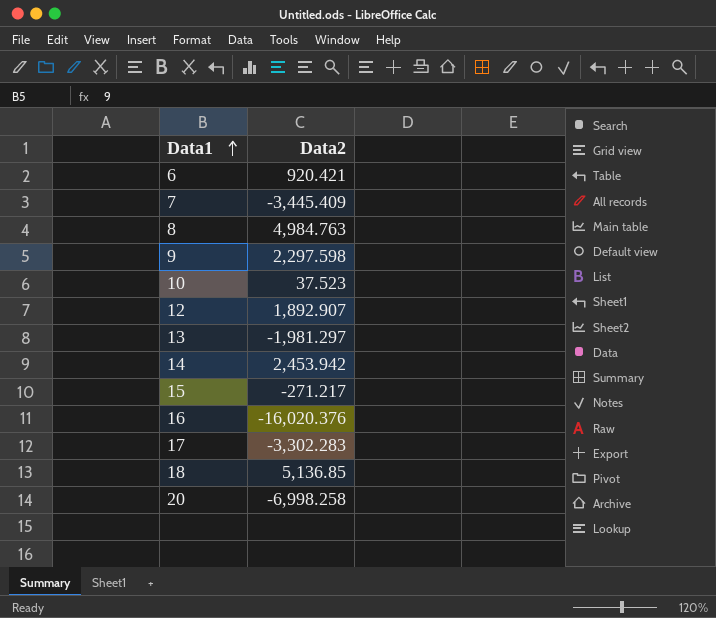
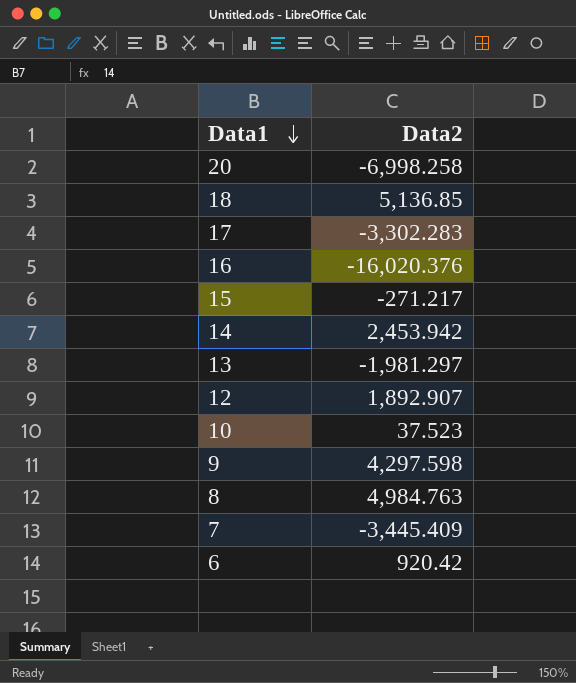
row order: Data1 ascending -> Data1 descending
9 | Data2: 2,297.598 -> 4,297.598
6 | Data2: 920.421 -> 920.42

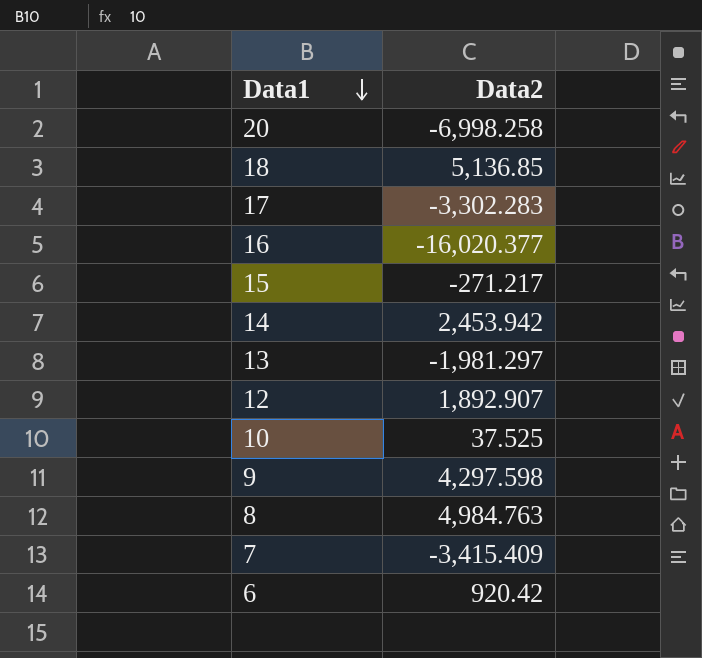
16 | Data2: -16,020.376 -> -16,020.377
10 | Data2: 37.523 -> 37.525
7 | Data2: -3,445.409 -> -3,415.409

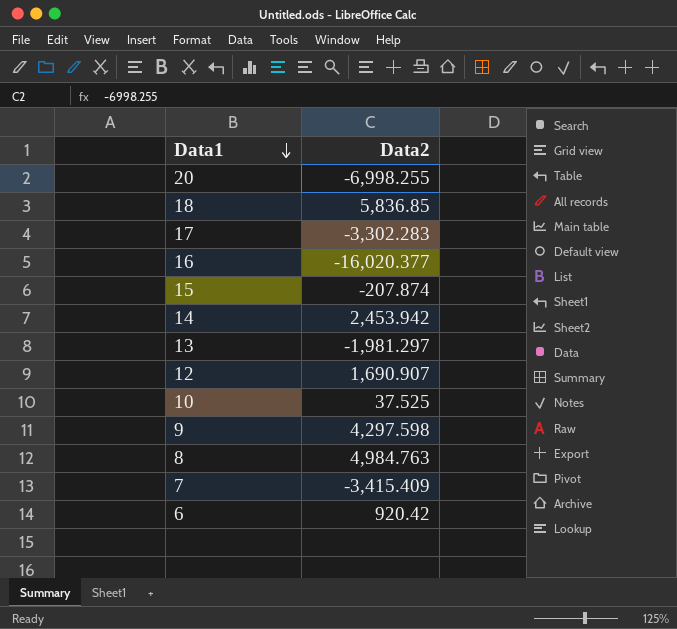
20 | Data2: -6,998.258 -> -6,998.255
18 | Data2: 5,136.85 -> 5,836.85
15 | Data2: -271.217 -> -207.874
12 | Data2: 1,892.907 -> 1,690.907

